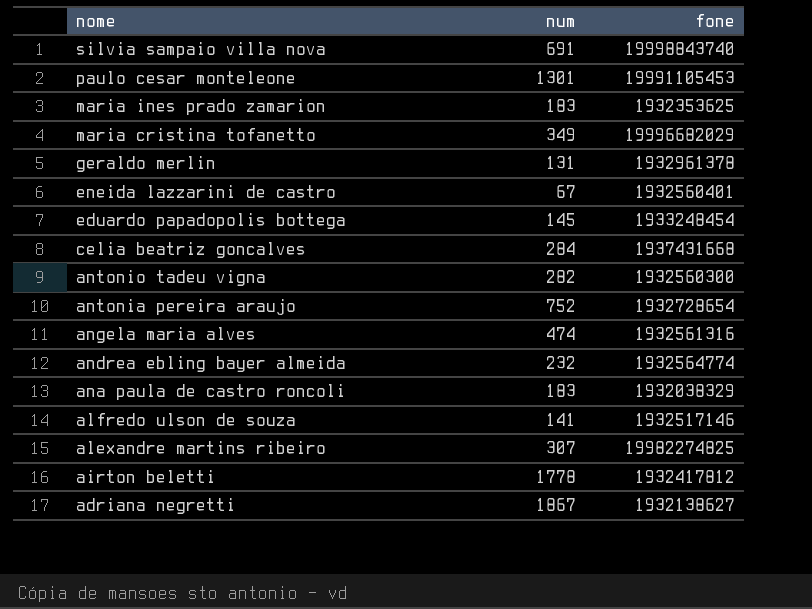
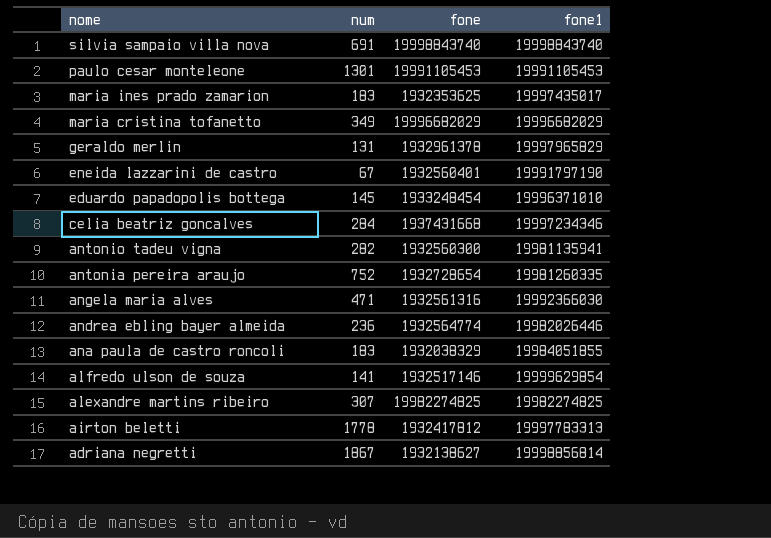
column fone1 | position: none -> 4
angela maria alves | num: 474 -> 471
andrea ebling bayer almeida | num: 232 -> 236

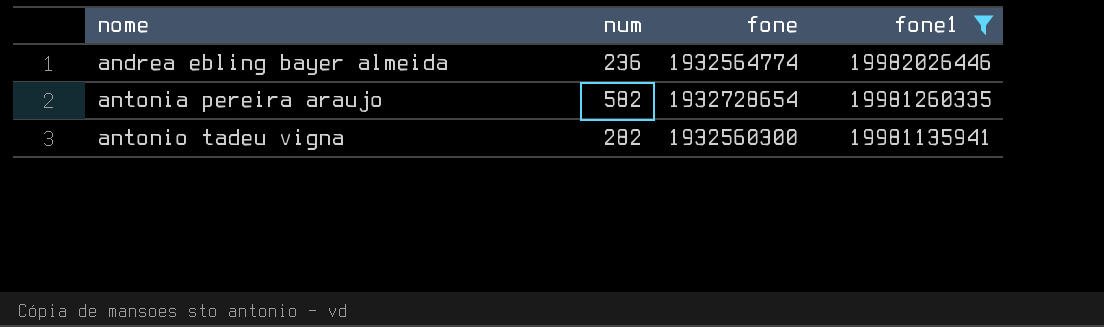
filter: none -> fone1 <= 19982026446
row order: nome descending -> nome ascending
antonia pereira araujo | num: 752 -> 582

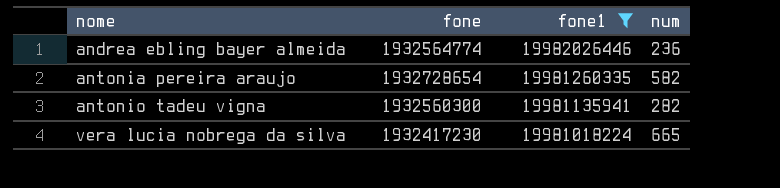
column num | position: 2 -> 4
row vera lucia nobrega da silva: none -> 1932417230 | 19981018224 | 665

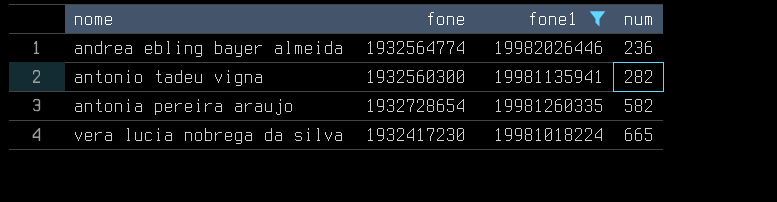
row order: nome ascending -> num ascending

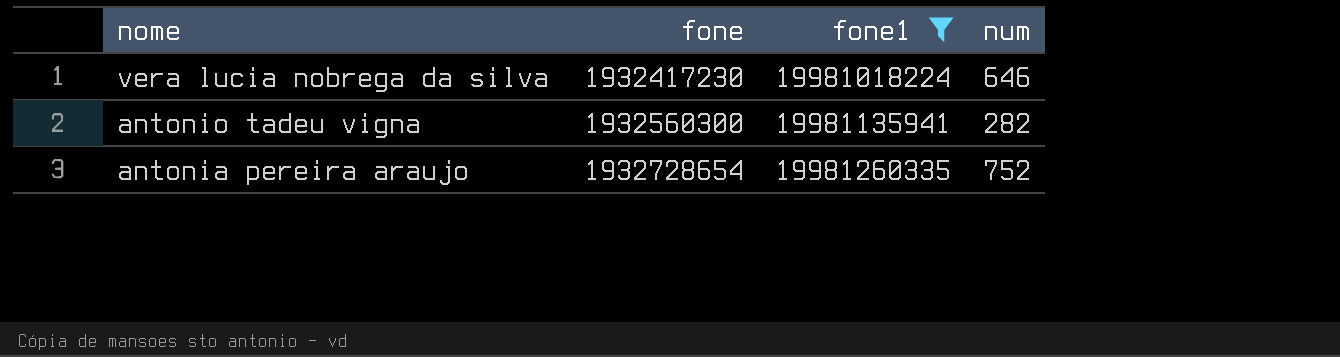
row order: num ascending -> nome descending
row andrea ebling bayer almeida: 1932564774 | 19982026446 | 236 -> none
vera lucia nobrega da silva | num: 665 -> 646
antonia pereira araujo | num: 582 -> 752

